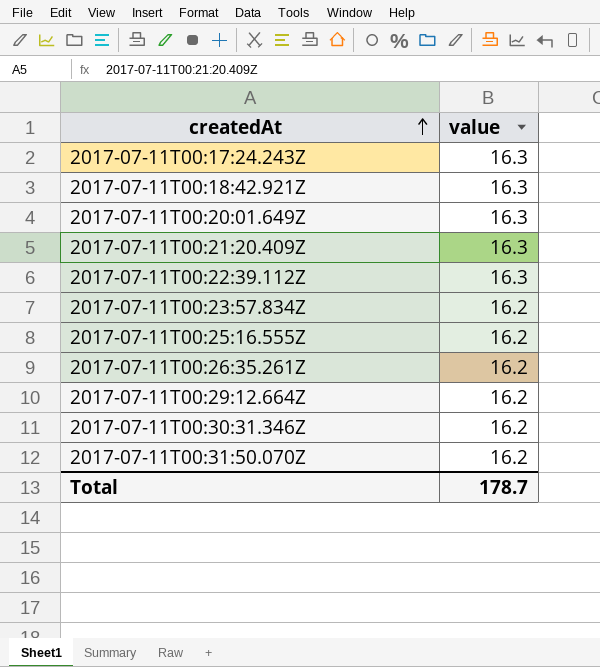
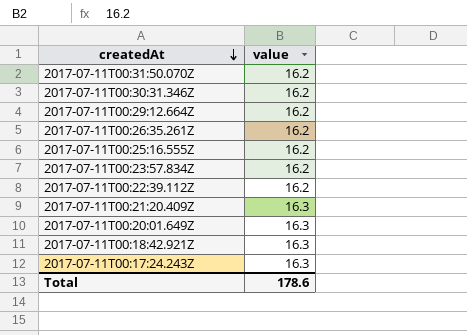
row order: createdAt ascending -> createdAt descending
2017-07-11T00:22:39.112Z | value: 16.3 -> 16.2
Total | value: 178.7 -> 178.6

